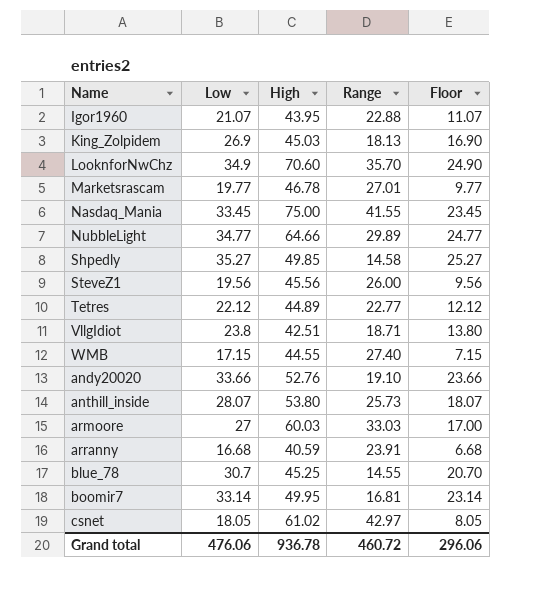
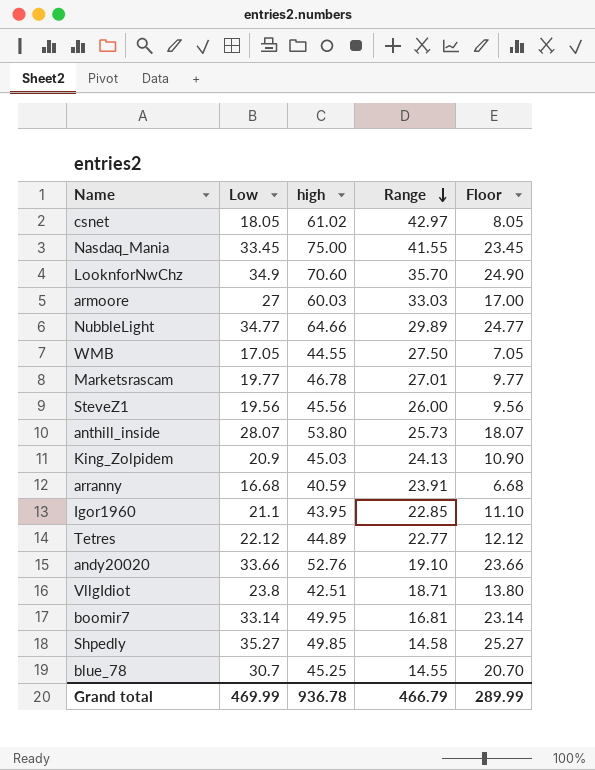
row order: none -> Range descending
column name: High -> high
WMB | Low: 17.15 -> 17.05
WMB | Range: 27.40 -> 27.50
WMB | Floor: 7.15 -> 7.05
King_Zolpidem | Low: 26.9 -> 20.9
King_Zolpidem | Range: 18.13 -> 24.13
King_Zolpidem | Floor: 16.90 -> 10.90
Igor1960 | Low: 21.07 -> 21.1
Igor1960 | Range: 22.88 -> 22.85
Igor1960 | Floor: 11.07 -> 11.10
Grand total | Low: 476.06 -> 469.99
Grand total | Range: 460.72 -> 466.79
Grand total | Floor: 296.06 -> 289.99

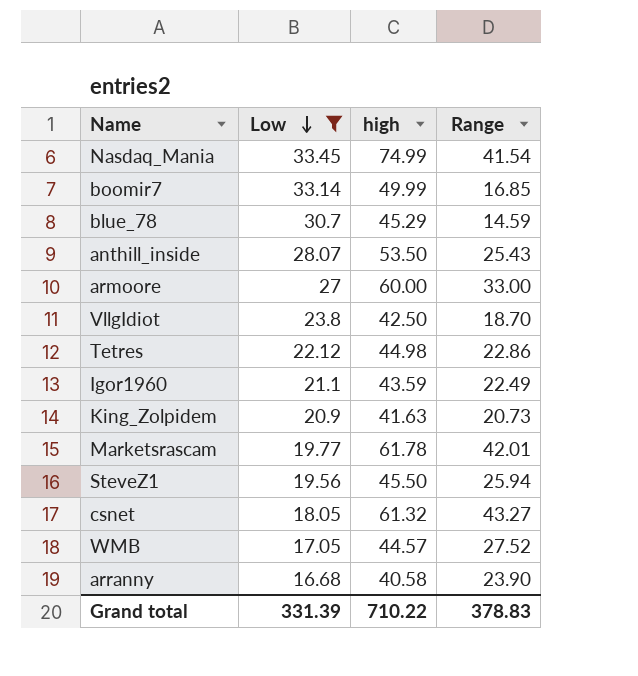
filter: none -> Low <= 33.45
row order: Range descending -> Low descending
column Floor | formula: [Low] - 10 -> none
Nasdaq_Mania | high: 75.00 -> 74.99
Nasdaq_Mania | Range: 41.55 -> 41.54
boomir7 | high: 49.95 -> 49.99
boomir7 | Range: 16.81 -> 16.85
blue_78 | high: 45.25 -> 45.29
blue_78 | Range: 14.55 -> 14.59
anthill_inside | high: 53.80 -> 53.50
anthill_inside | Range: 25.73 -> 25.43
armoore | high: 60.03 -> 60.00
armoore | Range: 33.03 -> 33.00
VllgIdiot | high: 42.51 -> 42.50
VllgIdiot | Range: 18.71 -> 18.70
Tetres | high: 44.89 -> 44.98
Tetres | Range: 22.77 -> 22.86
Igor1960 | high: 43.95 -> 43.59
Igor1960 | Range: 22.85 -> 22.49
King_Zolpidem | high: 45.03 -> 41.63
King_Zolpidem | Range: 24.13 -> 20.73
Marketsrascam | high: 46.78 -> 61.78
Marketsrascam | Range: 27.01 -> 42.01
SteveZ1 | high: 45.56 -> 45.50
SteveZ1 | Range: 26.00 -> 25.94
csnet | high: 61.02 -> 61.32
csnet | Range: 42.97 -> 43.27
WMB | high: 44.55 -> 44.57
WMB | Range: 27.50 -> 27.52
arranny | high: 40.59 -> 40.58
arranny | Range: 23.91 -> 23.90
Grand total | Low: 469.99 -> 331.39
Grand total | high: 936.78 -> 710.22
Grand total | Range: 466.79 -> 378.83

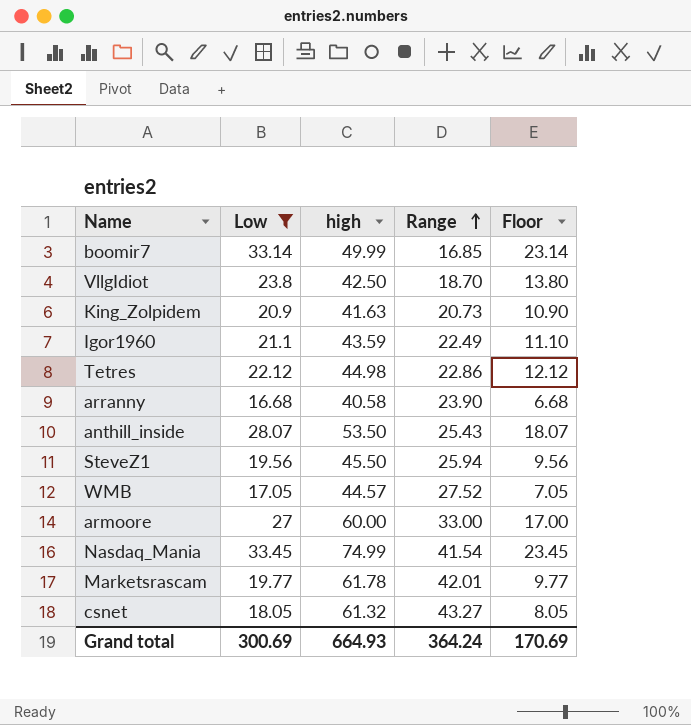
row order: Low descending -> Range ascending
column Floor | formula: none -> [Low] - 10
row blue_78: 30.7 | 45.29 | 14.59 -> none
Grand total | Low: 331.39 -> 300.69
Grand total | high: 710.22 -> 664.93
Grand total | Range: 378.83 -> 364.24

